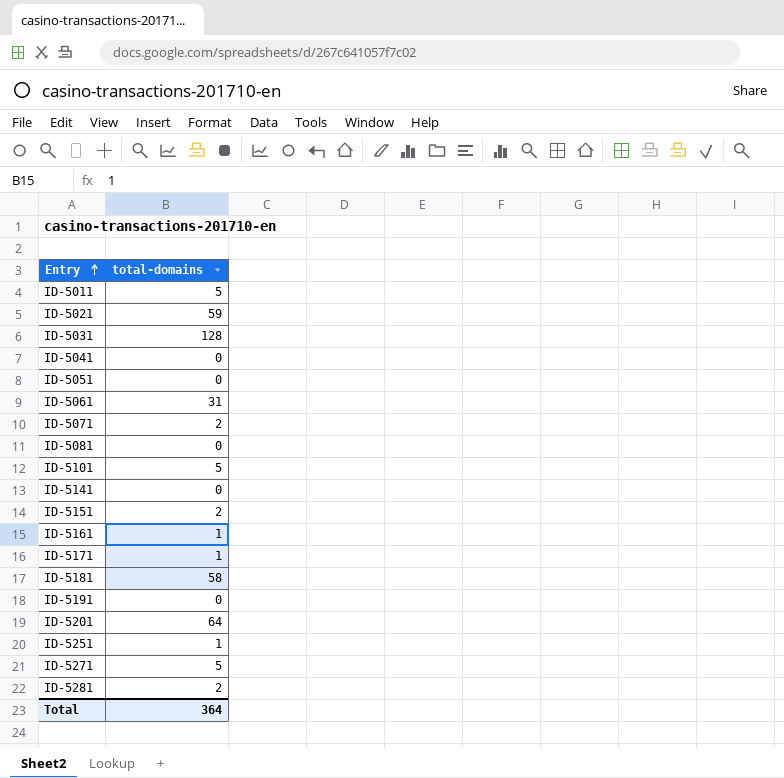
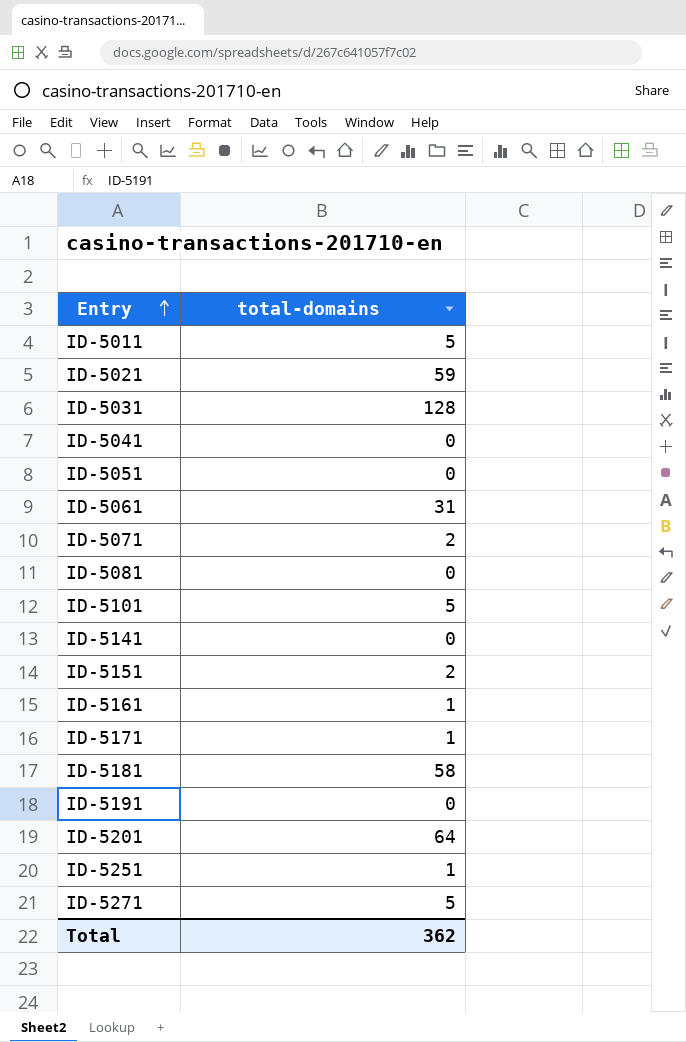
row ID-5281: 2 -> none
Total | total-domains: 364 -> 362

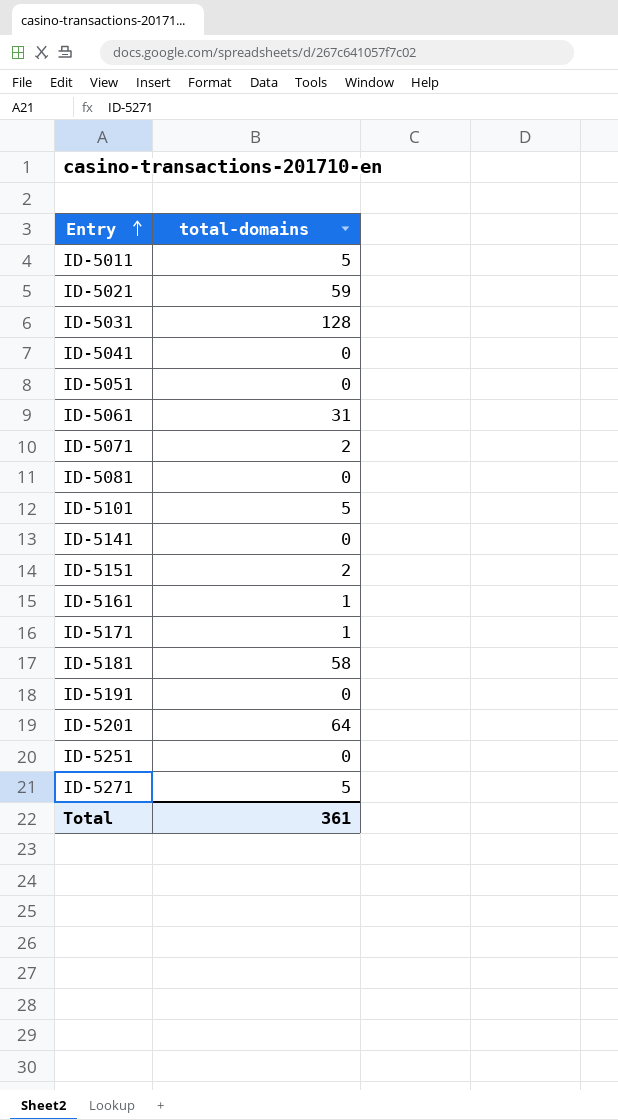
ID-5251 | total-domains: 1 -> 0
Total | total-domains: 362 -> 361

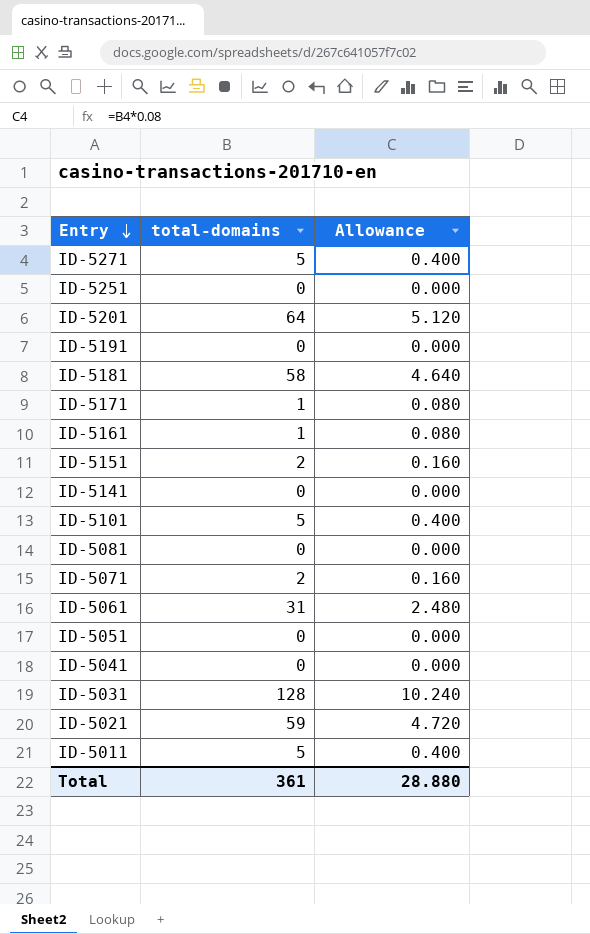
row order: Entry ascending -> Entry descending
column Allowance | formula: none -> [total-domains] * 0.08

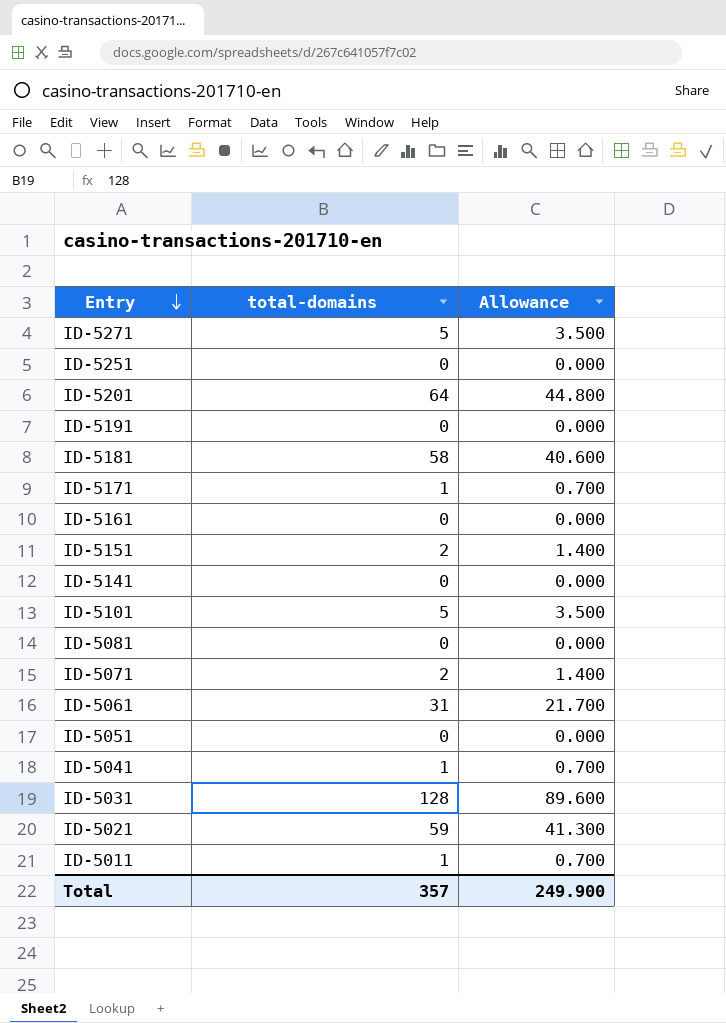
column Allowance | formula: [total-domains] * 0.08 -> [total-domains] * 0.7
ID-5161 | total-domains: 1 -> 0
ID-5041 | total-domains: 0 -> 1
ID-5011 | total-domains: 5 -> 1
Total | total-domains: 361 -> 357
Total | Allowance: 28.880 -> 249.900

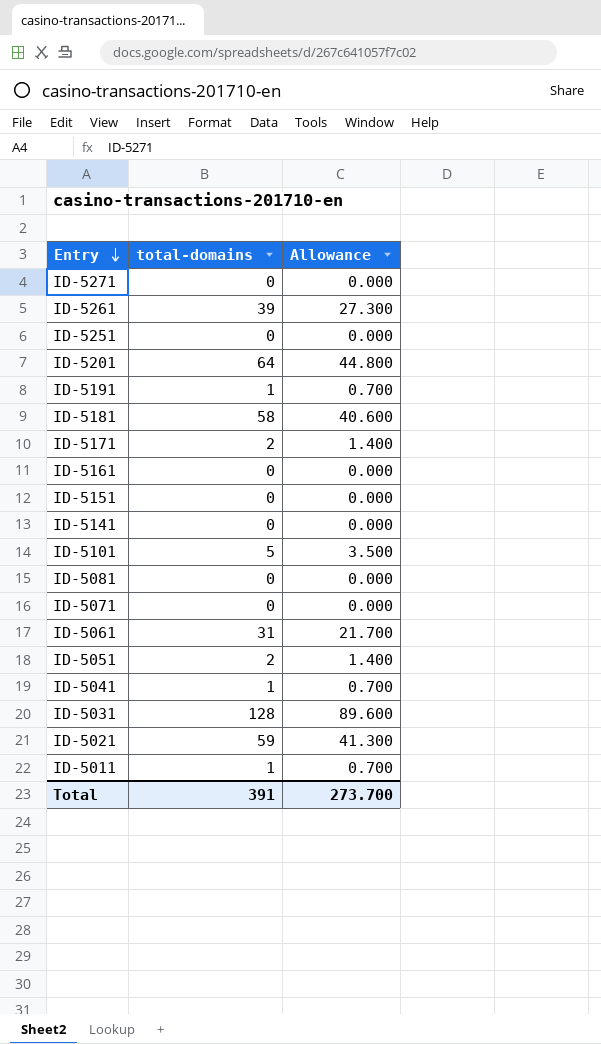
ID-5271 | total-domains: 5 -> 0
ID-5271 | Allowance: 3.500 -> 0.000
row ID-5261: none -> 39 | 27.300
ID-5191 | total-domains: 0 -> 1
ID-5191 | Allowance: 0.000 -> 0.700
ID-5171 | total-domains: 1 -> 2
ID-5171 | Allowance: 0.700 -> 1.400
ID-5151 | total-domains: 2 -> 0
ID-5151 | Allowance: 1.400 -> 0.000
ID-5071 | total-domains: 2 -> 0
ID-5071 | Allowance: 1.400 -> 0.000
ID-5051 | total-domains: 0 -> 2
ID-5051 | Allowance: 0.000 -> 1.400
Total | total-domains: 357 -> 391
Total | Allowance: 249.900 -> 273.700

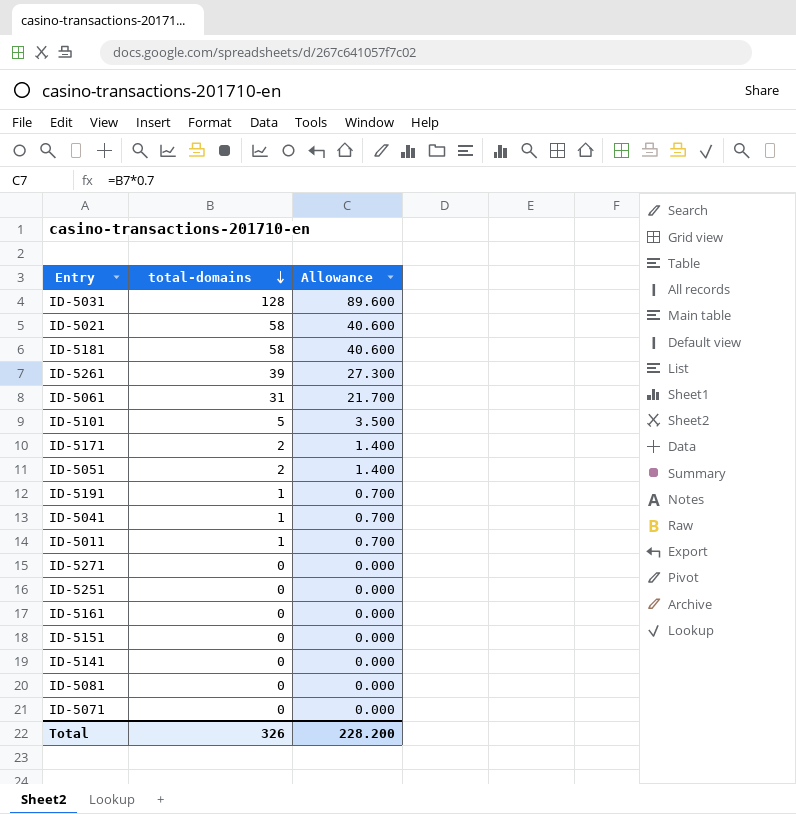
row order: Entry descending -> total-domains descending
row ID-5201: 64 | 44.800 -> none
ID-5021 | total-domains: 59 -> 58
ID-5021 | Allowance: 41.300 -> 40.600
Total | total-domains: 391 -> 326
Total | Allowance: 273.700 -> 228.200

